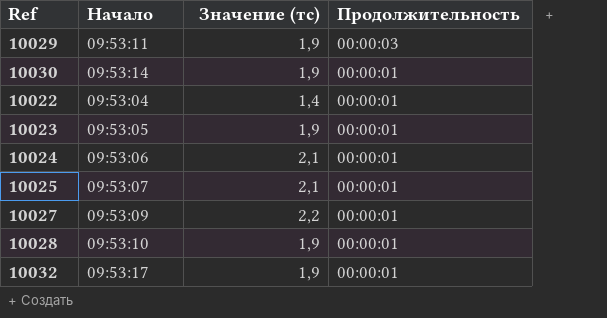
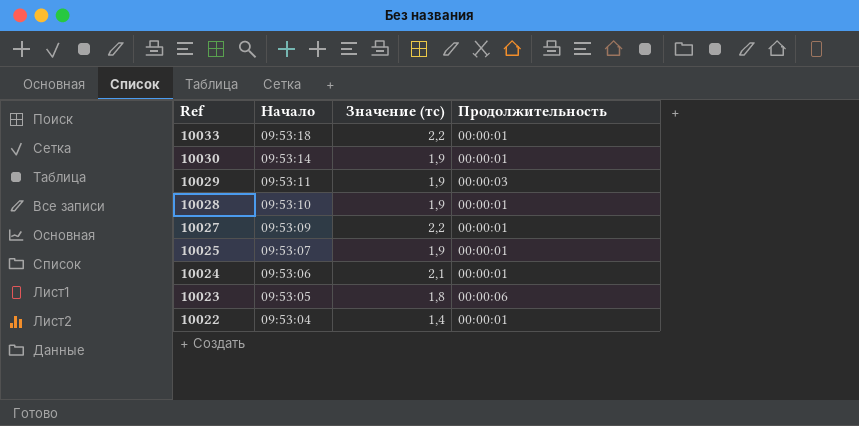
row order: Продолжительность descending -> Ref descending
row 10032: 09:53:17 | 1,9 | 00:00:01 -> none
row 10033: none -> 09:53:18 | 2,2 | 00:00:01
10025 | Значение (тс): 2,1 -> 1,9
10023 | Значение (тс): 1,9 -> 1,8
10023 | Продолжительность: 00:00:01 -> 00:00:06

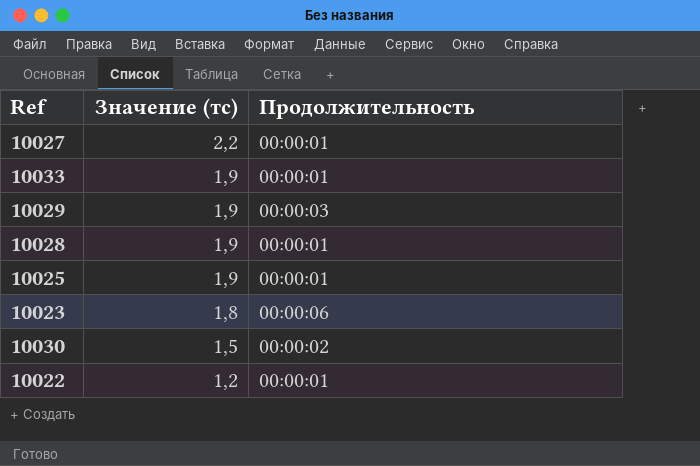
row order: Ref descending -> Значение (тс) descending
column Начало | position: 2 -> none
row 10024: 09:53:06 | 2,1 | 00:00:01 -> none
10033 | Значение (тс): 2,2 -> 1,9
10030 | Значение (тс): 1,9 -> 1,5
10030 | Продолжительность: 00:00:01 -> 00:00:02
10022 | Значение (тс): 1,4 -> 1,2

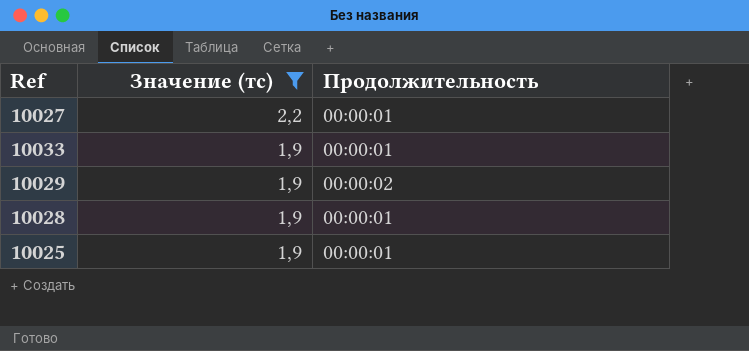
filter: none -> Значение (тс) >= 1,9
10029 | Продолжительность: 00:00:03 -> 00:00:02

